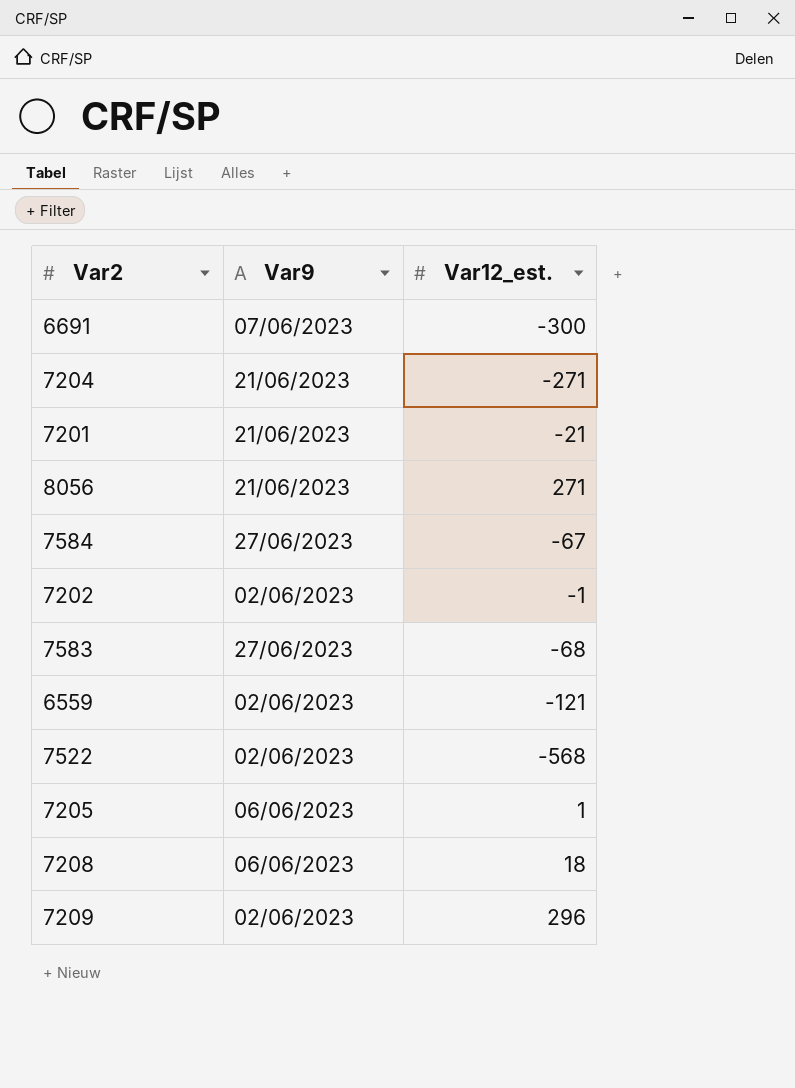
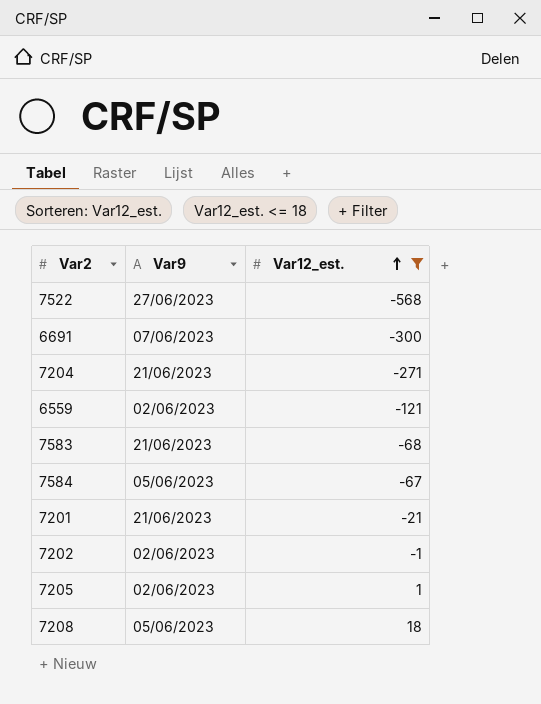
filter: none -> Var12_est. <= 18
row order: none -> Var12_est. ascending
7522 | Var9: 02/06/2023 -> 27/06/2023
7583 | Var9: 27/06/2023 -> 21/06/2023
7584 | Var9: 27/06/2023 -> 05/06/2023
7205 | Var9: 06/06/2023 -> 02/06/2023
7208 | Var9: 06/06/2023 -> 05/06/2023

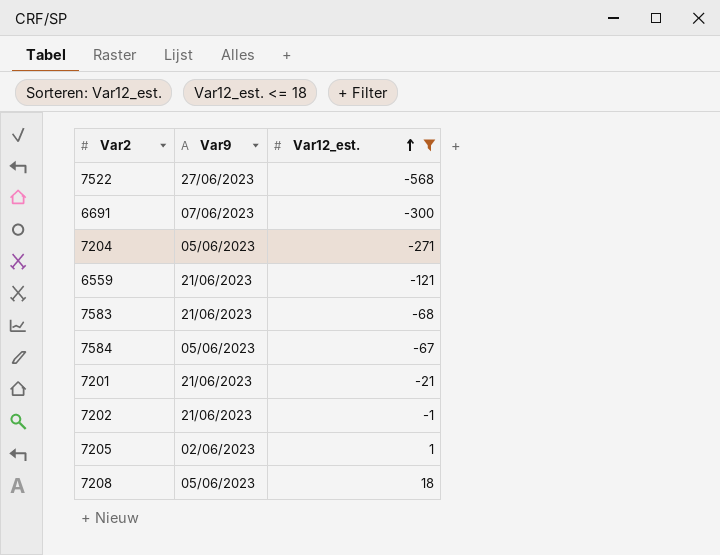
7204 | Var9: 21/06/2023 -> 05/06/2023
6559 | Var9: 02/06/2023 -> 21/06/2023
7202 | Var9: 02/06/2023 -> 21/06/2023

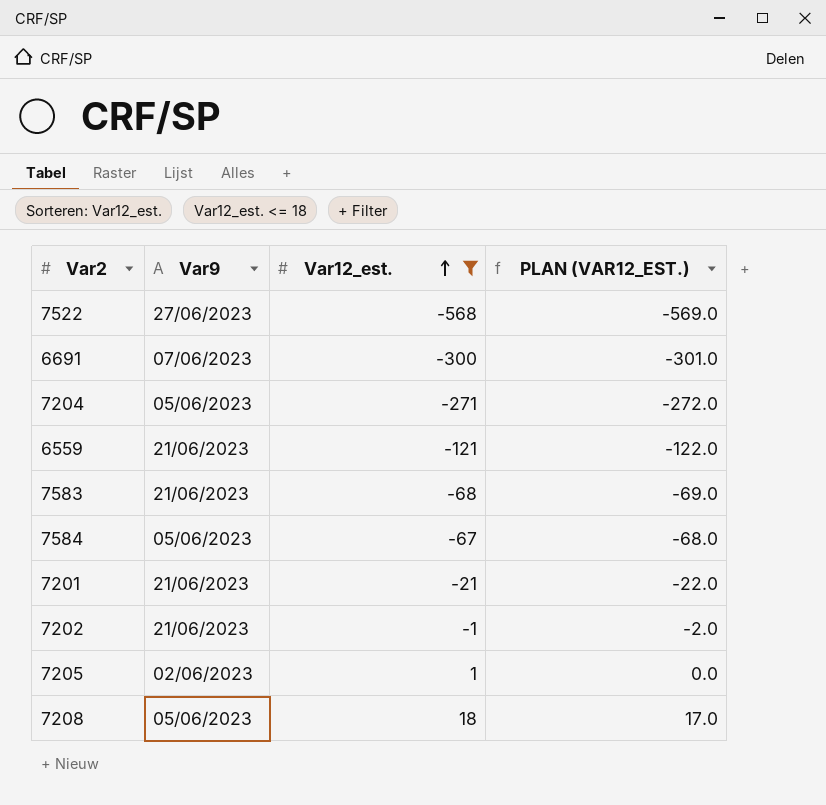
column PLAN (VAR12_EST.) | formula: none -> [Var12_est.] - 1

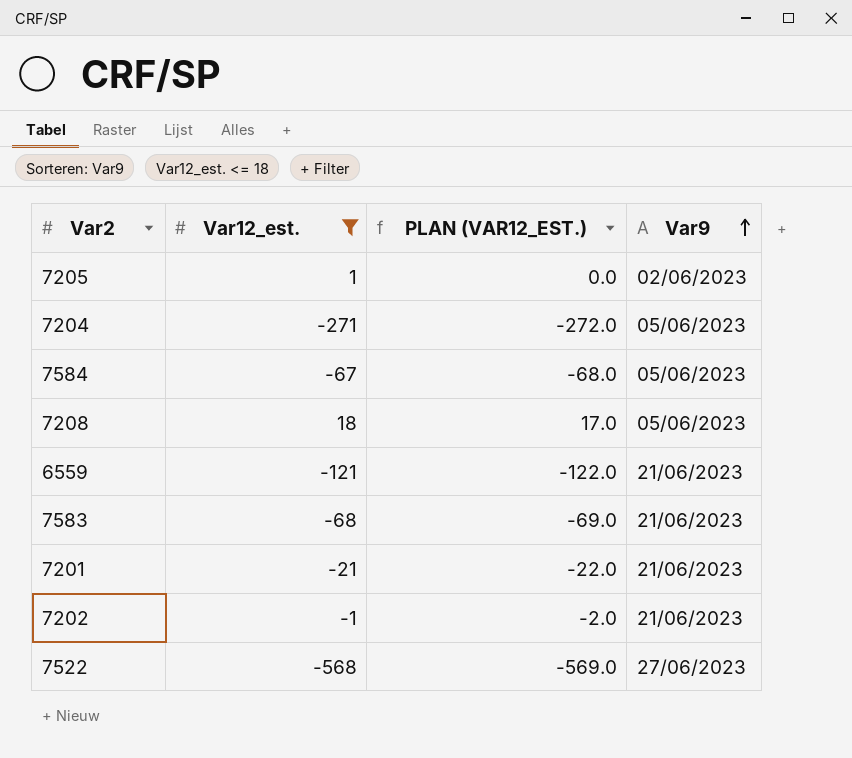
row order: Var12_est. ascending -> Var9 ascending
column Var9 | position: 2 -> 4
row 6691: 07/06/2023 | -300 | -301.0 -> none

